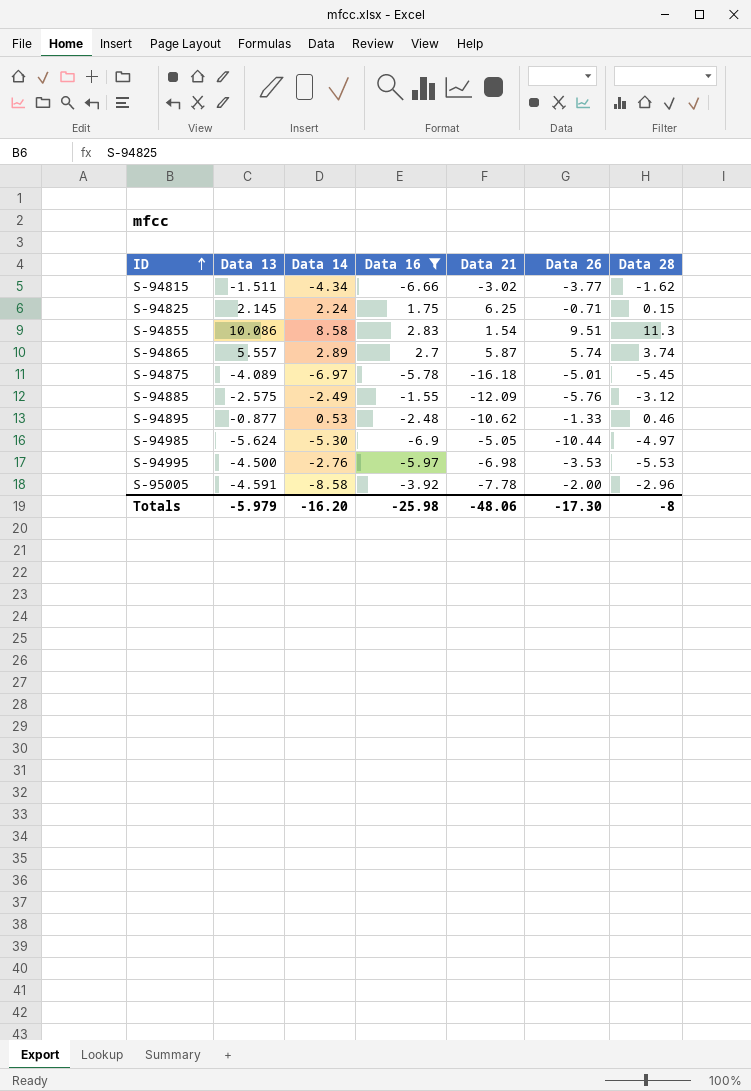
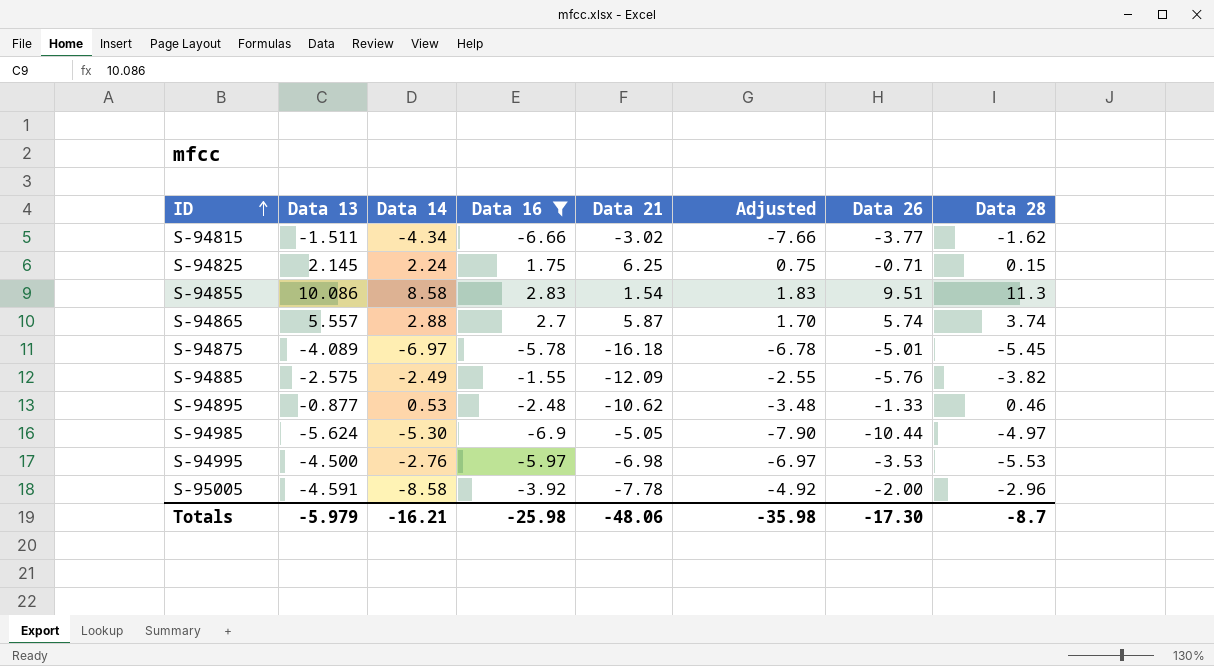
column Adjusted | formula: none -> [Data 16] - 1
S-94865 | Data 14: 2.89 -> 2.88
S-94885 | Data 28: -3.12 -> -3.82
Totals | Data 14: -16.20 -> -16.21
Totals | Data 28: -8 -> -8.7

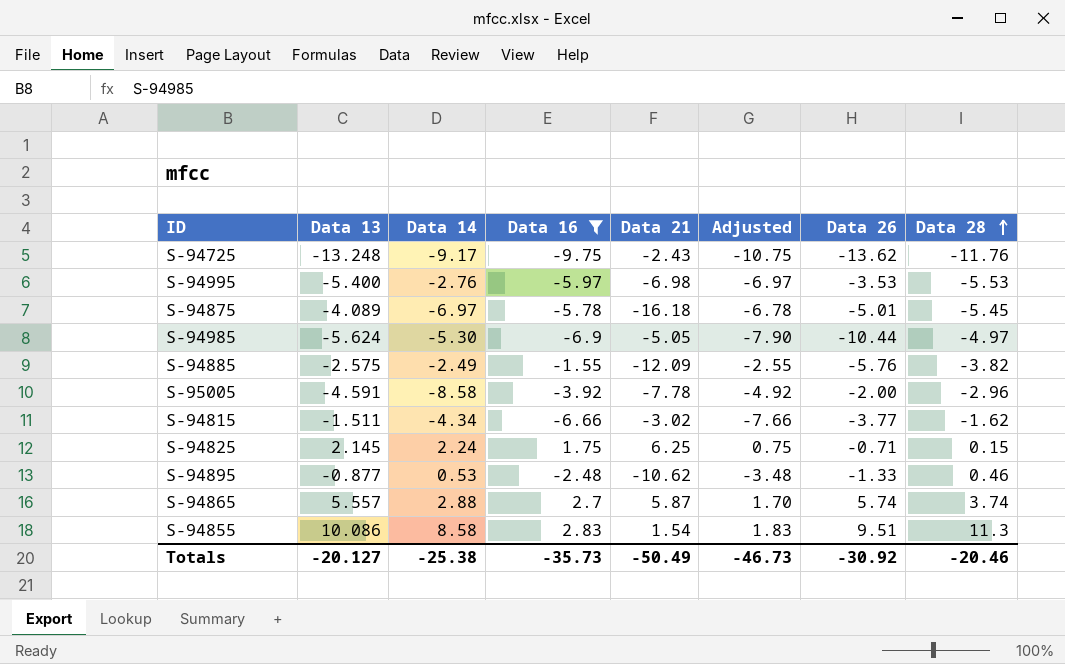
row order: ID ascending -> Data 28 ascending
row S-94725: none -> -13.248 | -9.17 | -9.75 | -2.43 | -10.75 | -13.62 | -11.76
S-94995 | Data 13: -4.500 -> -5.400
Totals | Data 13: -5.979 -> -20.127
Totals | Data 14: -16.21 -> -25.38
Totals | Data 16: -25.98 -> -35.73
Totals | Data 21: -48.06 -> -50.49
Totals | Adjusted: -35.98 -> -46.73
Totals | Data 26: -17.30 -> -30.92
Totals | Data 28: -8.7 -> -20.46

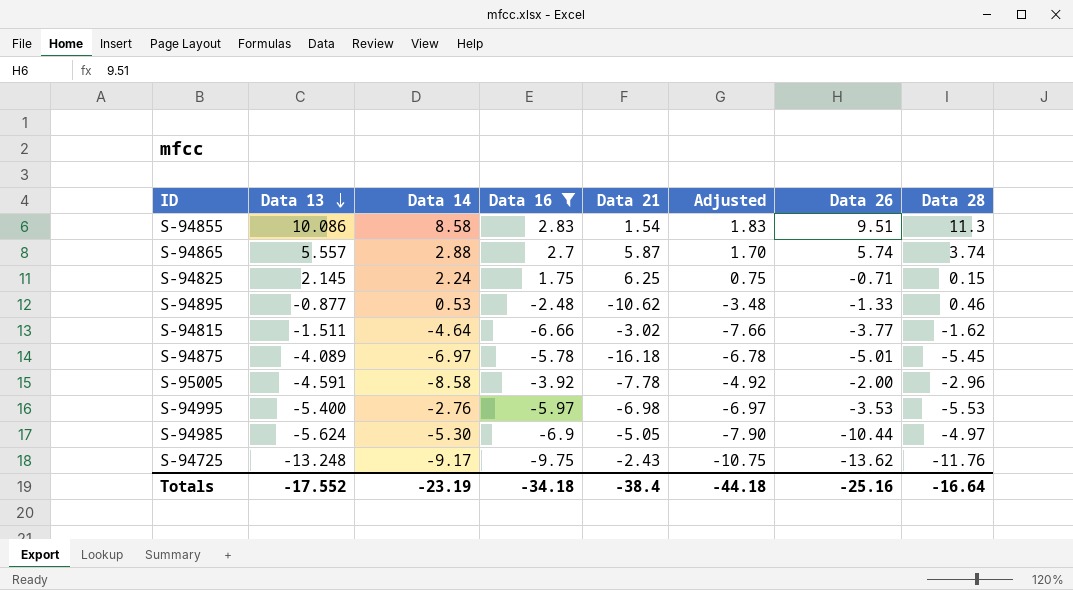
row order: Data 28 ascending -> Data 13 descending
row S-94885: -2.575 | -2.49 | -1.55 | -12.09 | -2.55 | -5.76 | -3.82 -> none
S-94815 | Data 14: -4.34 -> -4.64
Totals | Data 13: -20.127 -> -17.552
Totals | Data 14: -25.38 -> -23.19
Totals | Data 16: -35.73 -> -34.18
Totals | Data 21: -50.49 -> -38.4
Totals | Adjusted: -46.73 -> -44.18
Totals | Data 26: -30.92 -> -25.16
Totals | Data 28: -20.46 -> -16.64

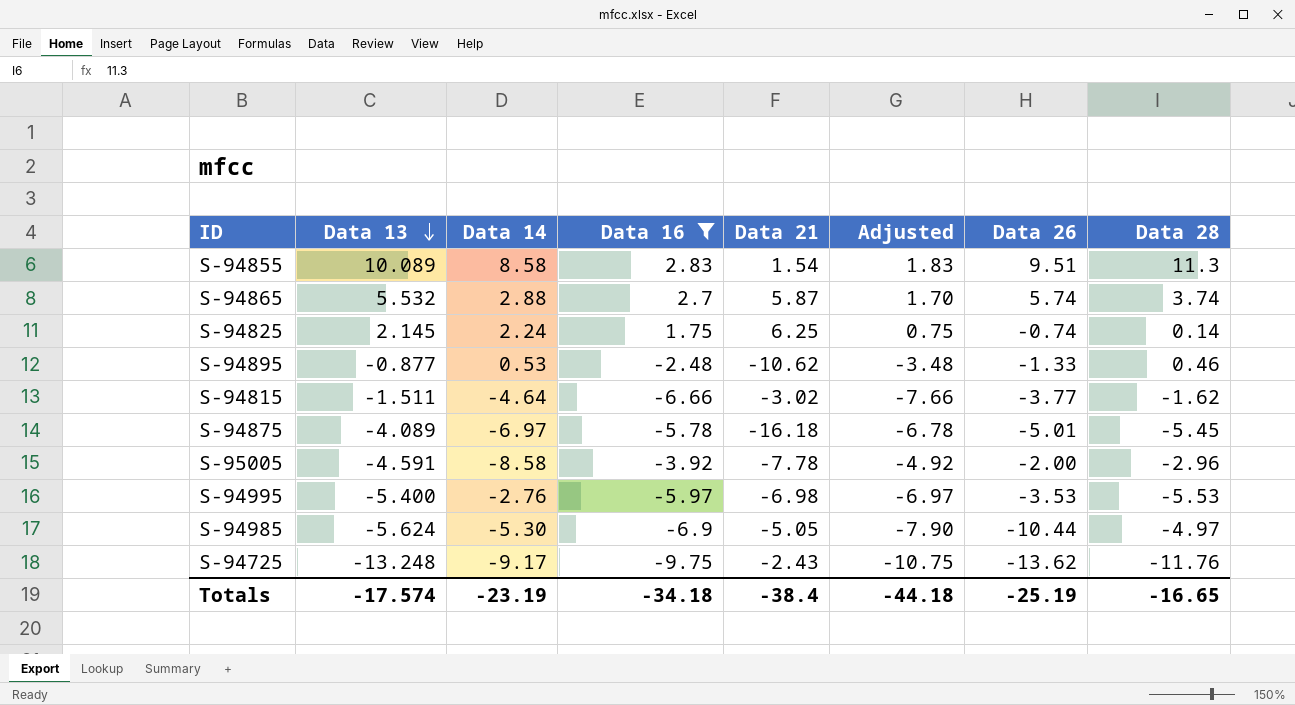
S-94855 | Data 13: 10.086 -> 10.089
S-94865 | Data 13: 5.557 -> 5.532
S-94825 | Data 26: -0.71 -> -0.74
S-94825 | Data 28: 0.15 -> 0.14
Totals | Data 13: -17.552 -> -17.574
Totals | Data 26: -25.16 -> -25.19
Totals | Data 28: -16.64 -> -16.65

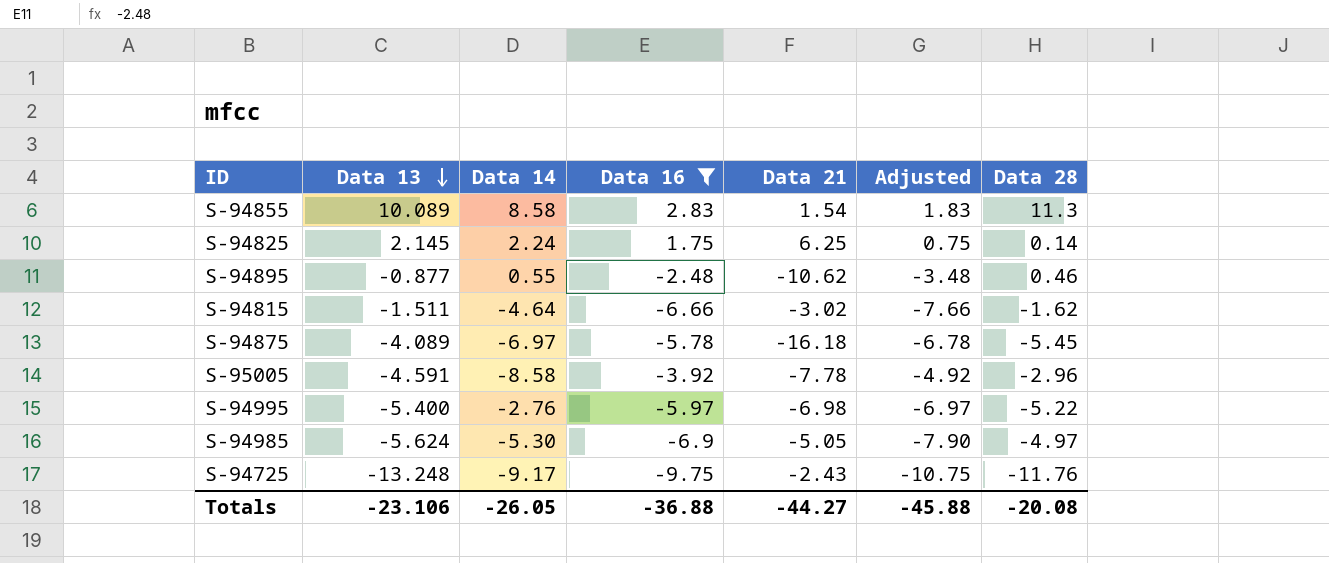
column Data 26 | position: 7 -> none
row S-94865: 5.532 | 2.88 | 2.7 | 5.87 | 1.70 | 5.74 | 3.74 -> none
S-94895 | Data 14: 0.53 -> 0.55
S-94995 | Data 28: -5.53 -> -5.22
Totals | Data 13: -17.574 -> -23.106
Totals | Data 14: -23.19 -> -26.05
Totals | Data 16: -34.18 -> -36.88
Totals | Data 21: -38.4 -> -44.27
Totals | Adjusted: -44.18 -> -45.88
Totals | Data 28: -16.65 -> -20.08

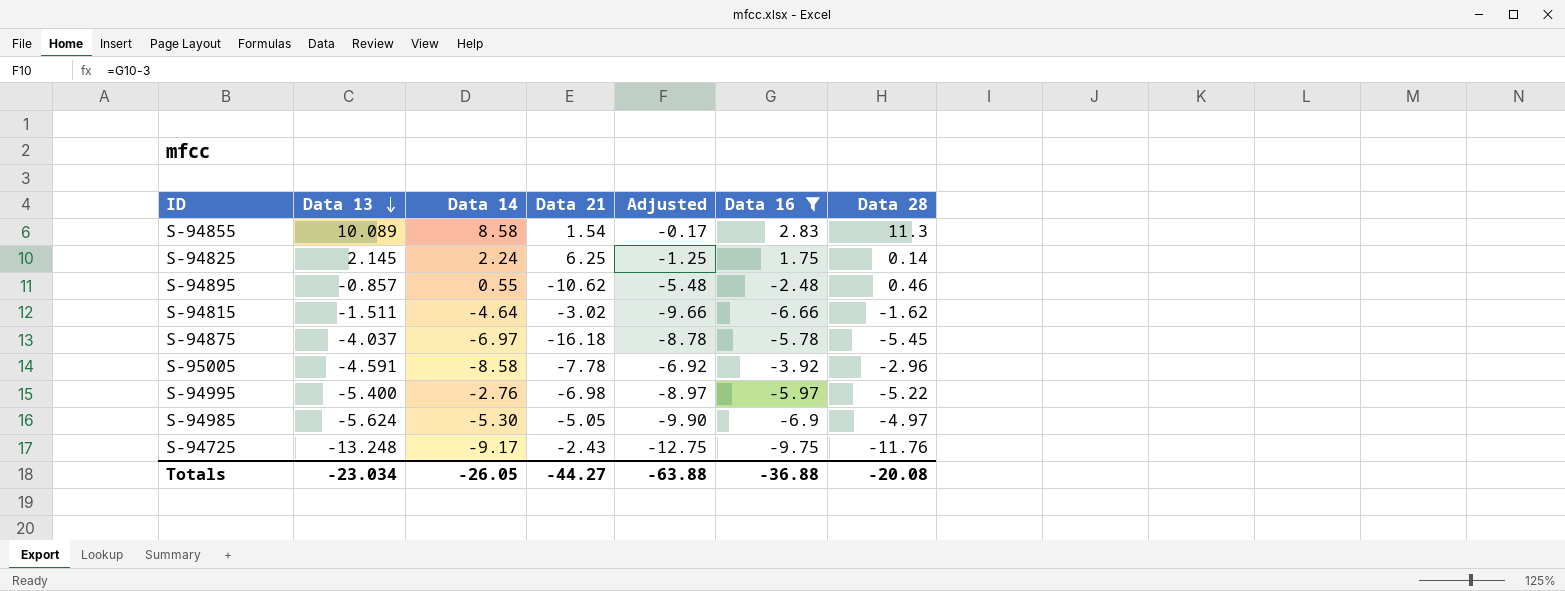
column Adjusted | formula: [Data 16] - 1 -> [Data 16] - 3
column Data 16 | position: 4 -> 6
S-94895 | Data 13: -0.877 -> -0.857
S-94875 | Data 13: -4.089 -> -4.037
Totals | Data 13: -23.106 -> -23.034
Totals | Adjusted: -45.88 -> -63.88

